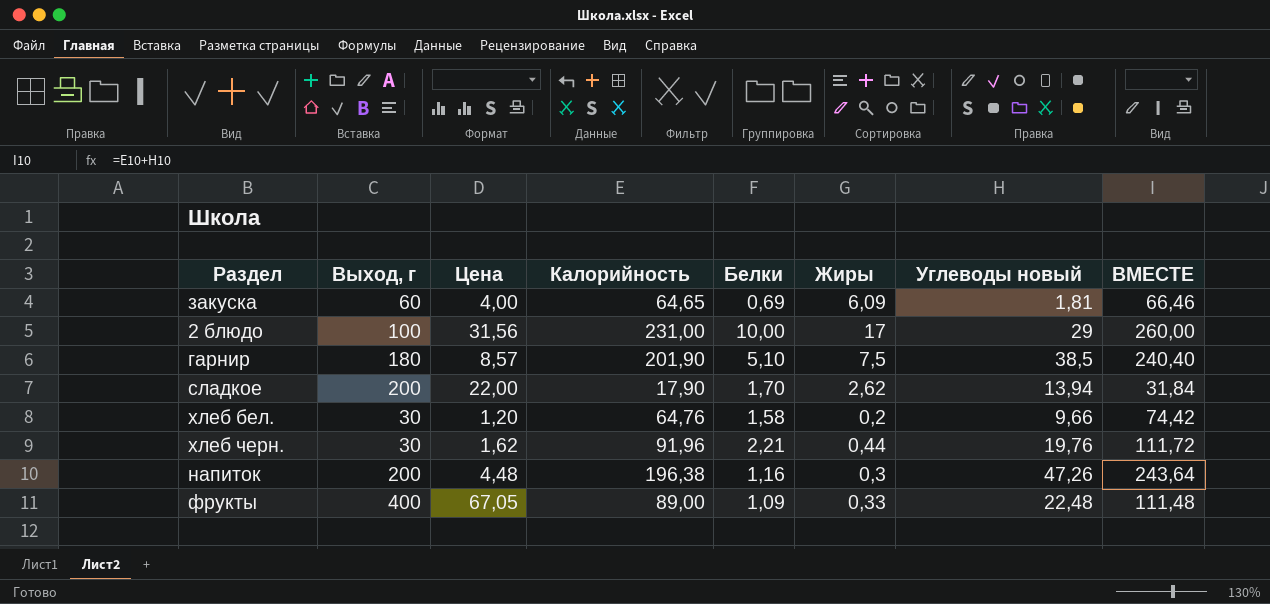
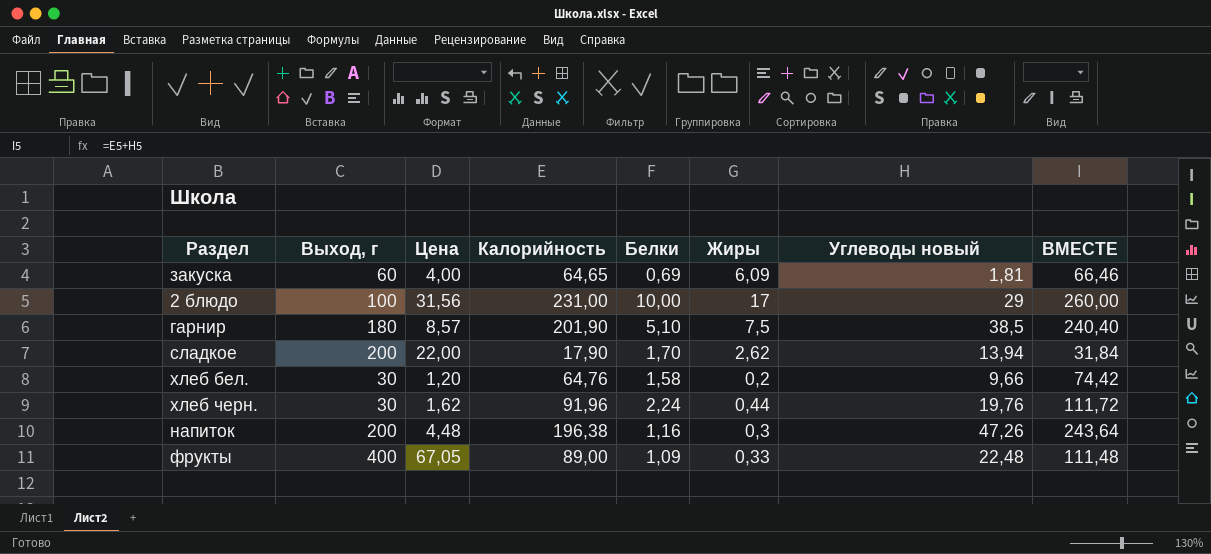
хлеб черн. | Белки: 2,21 -> 2,24

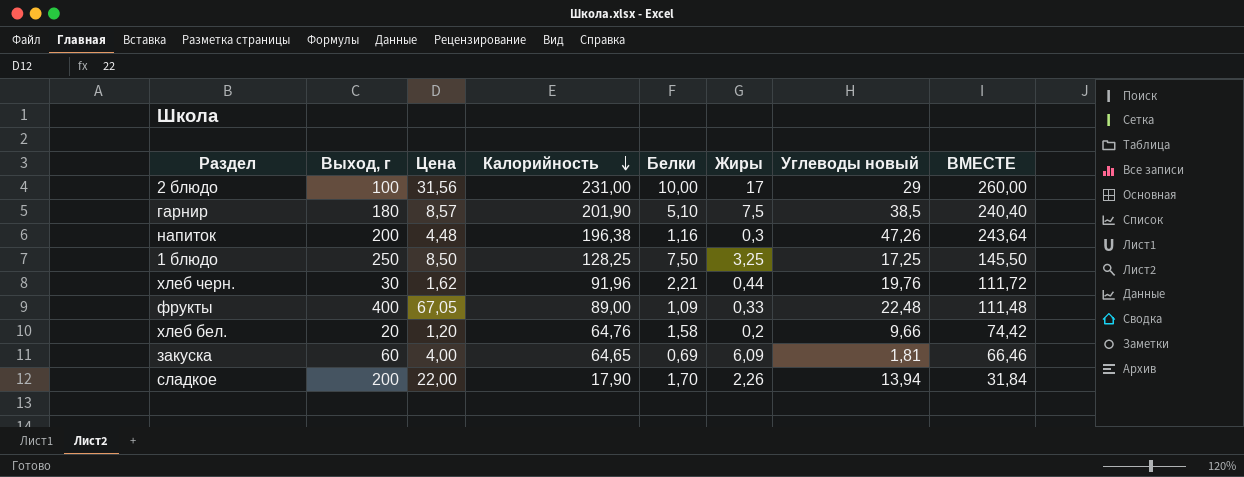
row order: none -> Калорийность descending
row 1 блюдо: none -> 250 | 8,50 | 128,25 | 7,50 | 3,25 | 17,25 | 145,50
хлеб черн. | Белки: 2,24 -> 2,21
хлеб бел. | Выход, г: 30 -> 20
сладкое | Жиры: 2,62 -> 2,26

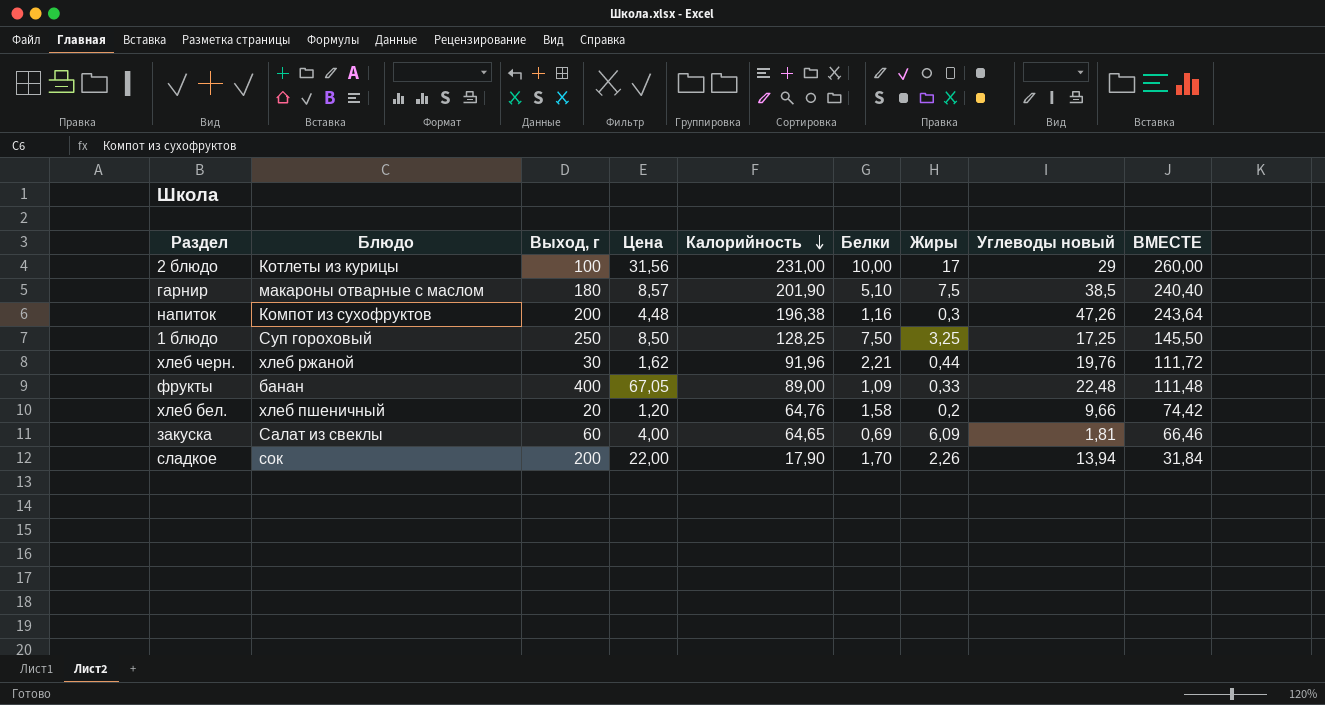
column Блюдо | position: none -> 2

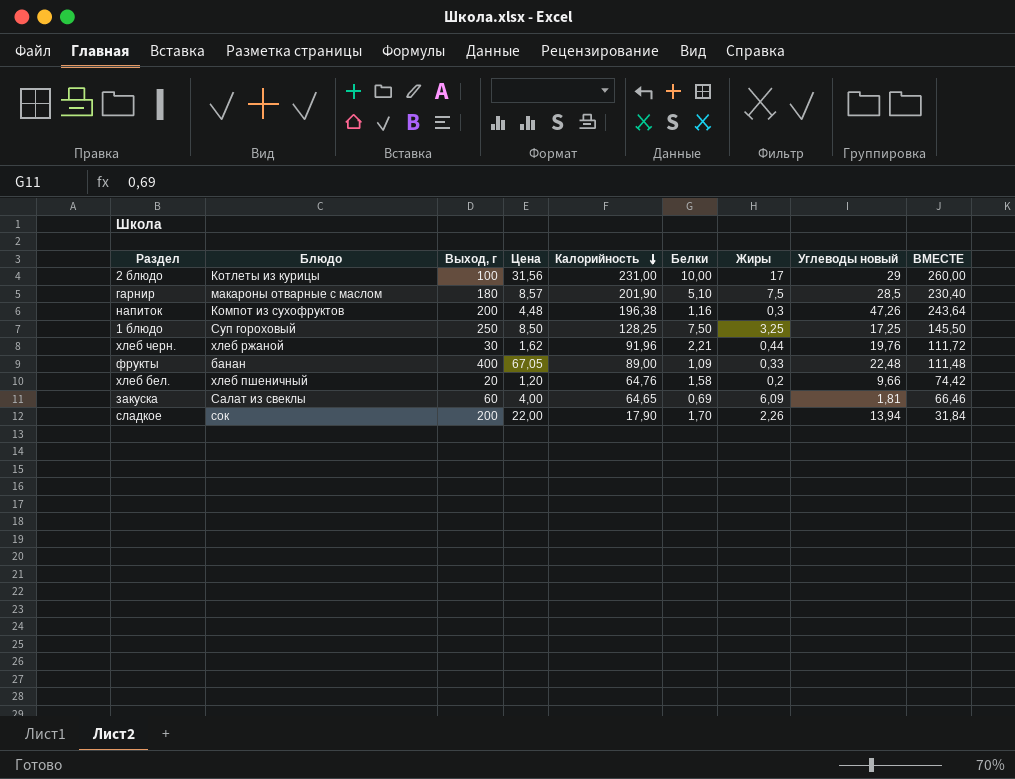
гарнир | Углеводы новый: 38,5 -> 28,5
гарнир | ВМЕСТЕ: 240,40 -> 230,40

